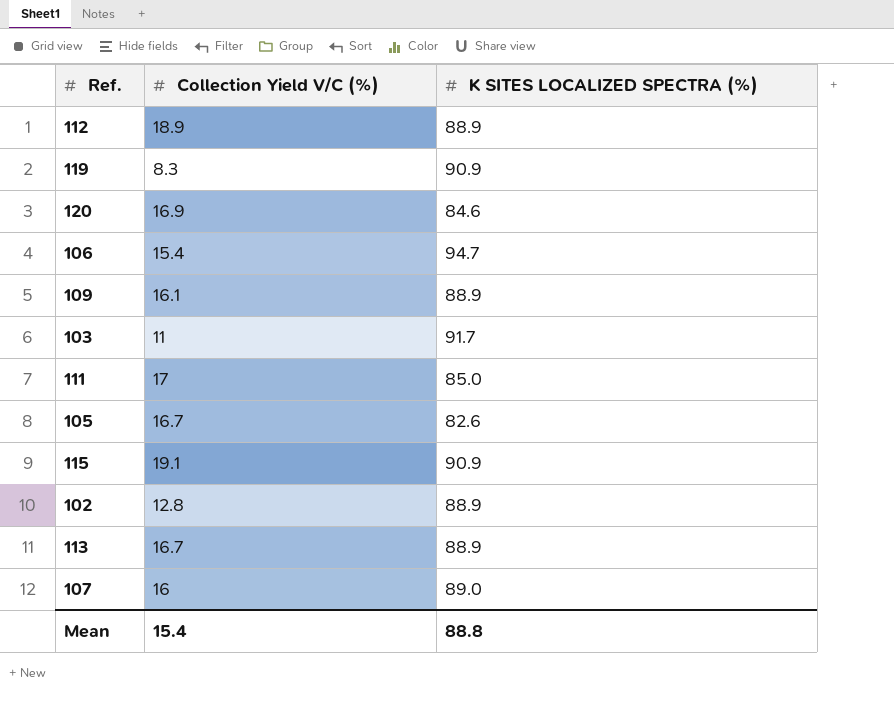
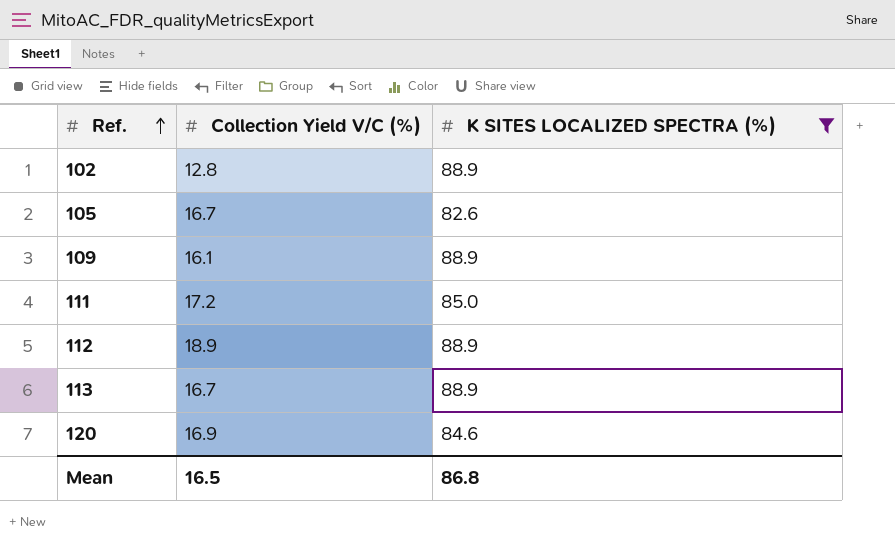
filter: none -> K SITES LOCALIZED SPECTRA (%) <= 88.9
row order: none -> Ref. ascending
111 | Collection Yield V/C (%): 17 -> 17.2
Mean | Collection Yield V/C (%): 15.4 -> 16.5
Mean | K SITES LOCALIZED SPECTRA (%): 88.8 -> 86.8

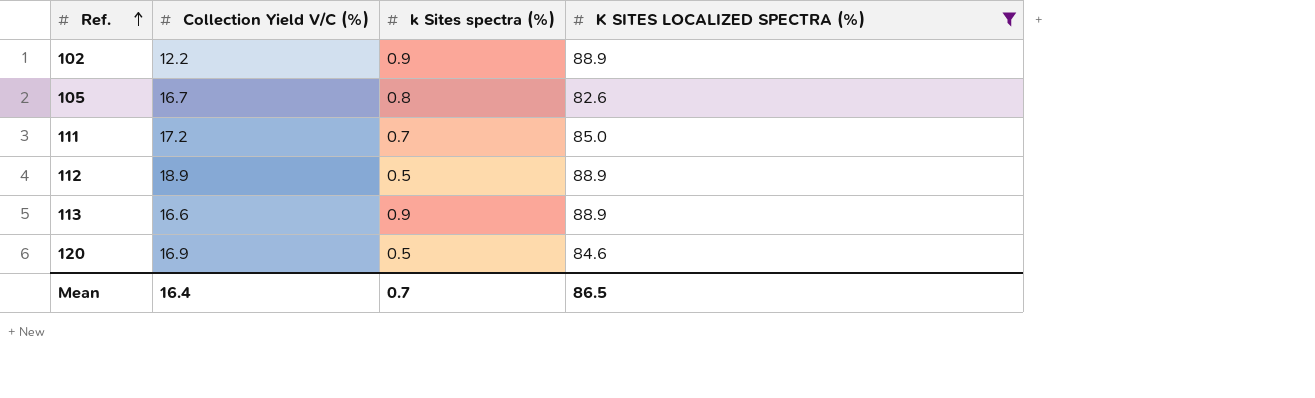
column k Sites spectra (%) | position: none -> 3
row 109: 16.1 | 88.9 -> none
102 | Collection Yield V/C (%): 12.8 -> 12.2
113 | Collection Yield V/C (%): 16.7 -> 16.6
Mean | Collection Yield V/C (%): 16.5 -> 16.4
Mean | K SITES LOCALIZED SPECTRA (%): 86.8 -> 86.5

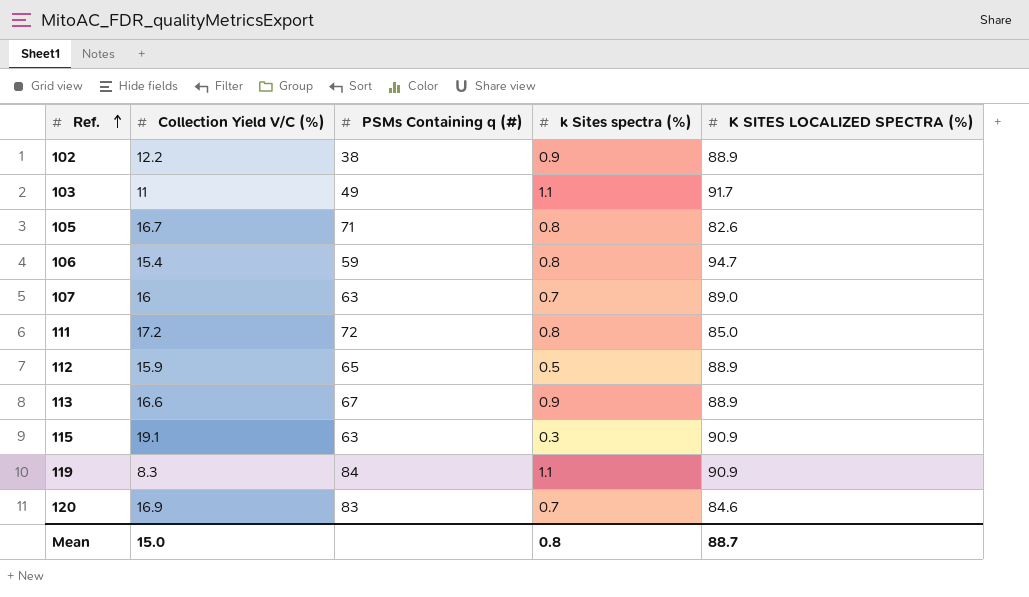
filter: K SITES LOCALIZED SPECTRA (%) <= 88.9 -> none
column PSMs Containing q (#) | position: none -> 3
111 | k Sites spectra (%): 0.7 -> 0.8
112 | Collection Yield V/C (%): 18.9 -> 15.9
120 | k Sites spectra (%): 0.5 -> 0.7
Mean | Collection Yield V/C (%): 16.4 -> 15.0
Mean | k Sites spectra (%): 0.7 -> 0.8
Mean | K SITES LOCALIZED SPECTRA (%): 86.5 -> 88.7

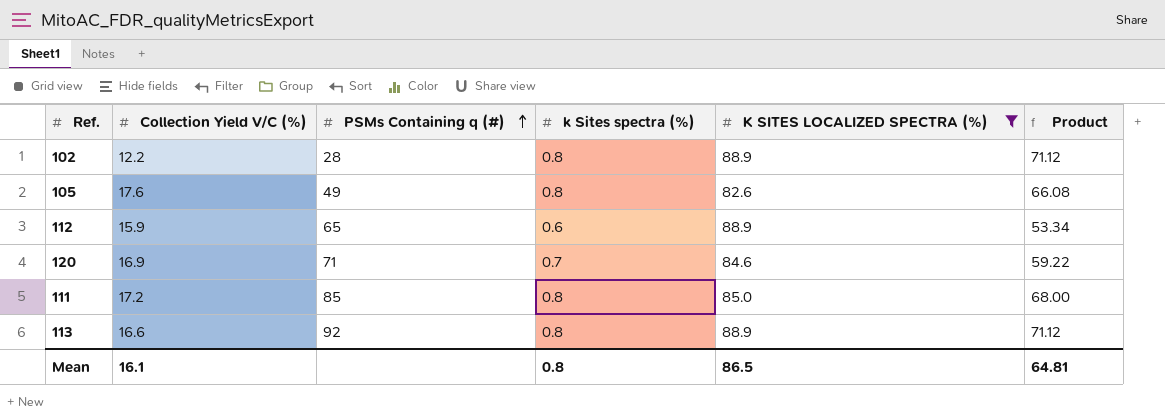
filter: none -> K SITES LOCALIZED SPECTRA (%) <= 88.9
row order: Ref. ascending -> PSMs Containing q (#) ascending
column Product | formula: none -> [k Sites spectra (%)] * [K SITES LOCALIZED SPECTRA (%)]
102 | PSMs Containing q (#): 38 -> 28
102 | k Sites spectra (%): 0.9 -> 0.8
105 | Collection Yield V/C (%): 16.7 -> 17.6
105 | PSMs Containing q (#): 71 -> 49
112 | k Sites spectra (%): 0.5 -> 0.6
120 | PSMs Containing q (#): 83 -> 71
111 | PSMs Containing q (#): 72 -> 85
113 | PSMs Containing q (#): 67 -> 92
113 | k Sites spectra (%): 0.9 -> 0.8
Mean | Collection Yield V/C (%): 15.0 -> 16.1
Mean | K SITES LOCALIZED SPECTRA (%): 88.7 -> 86.5

